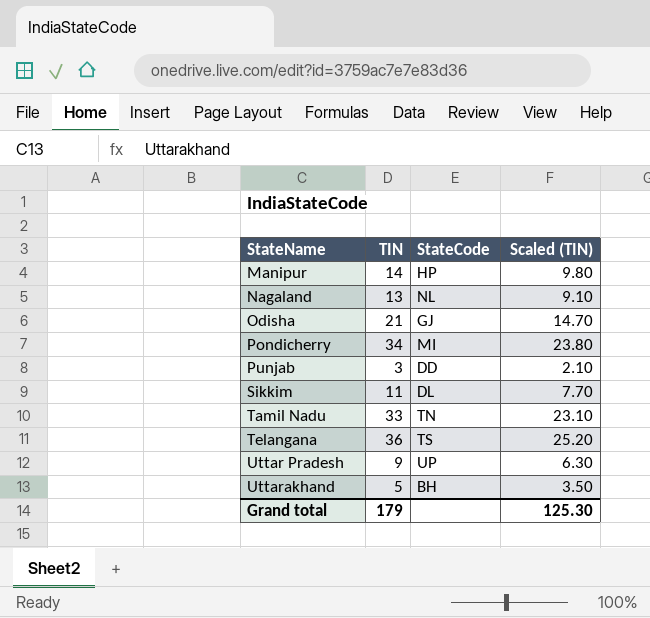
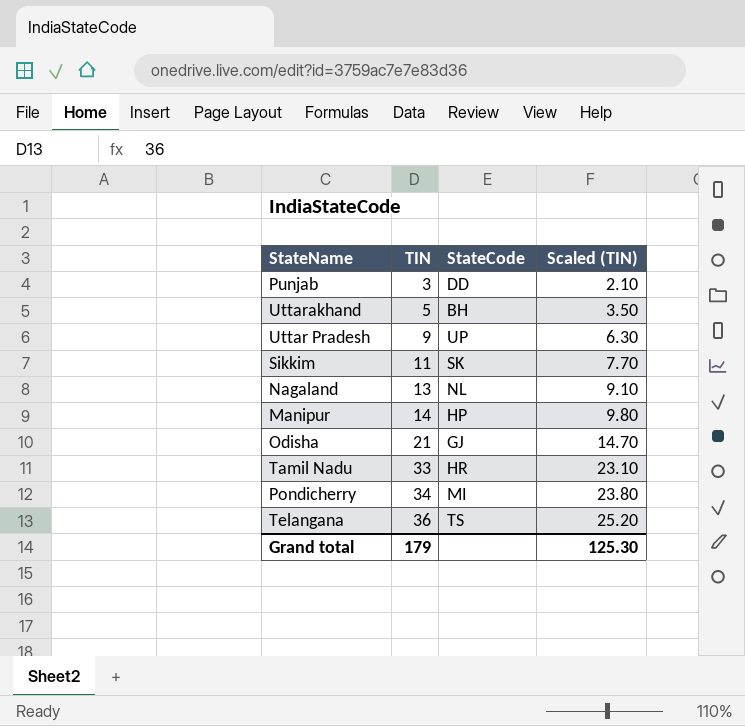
row order: StateName ascending -> TIN ascending
Sikkim | StateCode: DL -> SK
Tamil Nadu | StateCode: TN -> HR

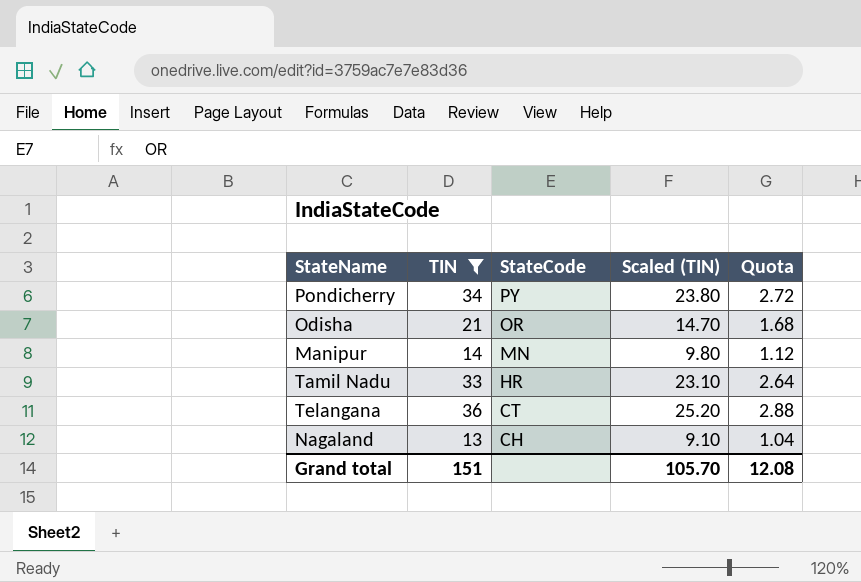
filter: none -> TIN >= 13
row order: TIN ascending -> StateCode descending
column Quota | formula: none -> [TIN] * 0.08
Pondicherry | StateCode: MI -> PY
Odisha | StateCode: GJ -> OR
Manipur | StateCode: HP -> MN
Telangana | StateCode: TS -> CT
Nagaland | StateCode: NL -> CH
Grand total | TIN: 179 -> 151
Grand total | Scaled (TIN): 125.30 -> 105.70

